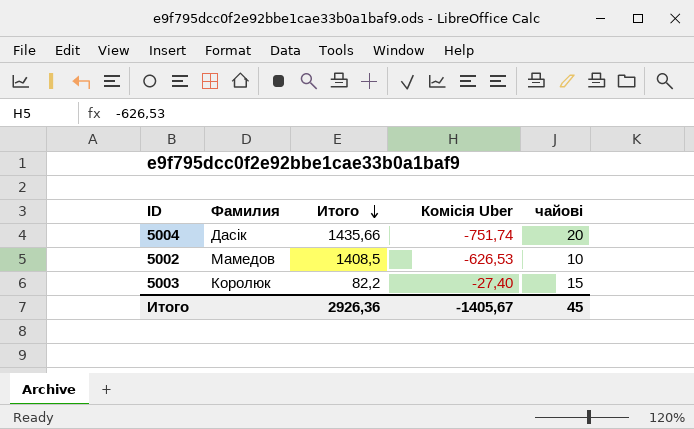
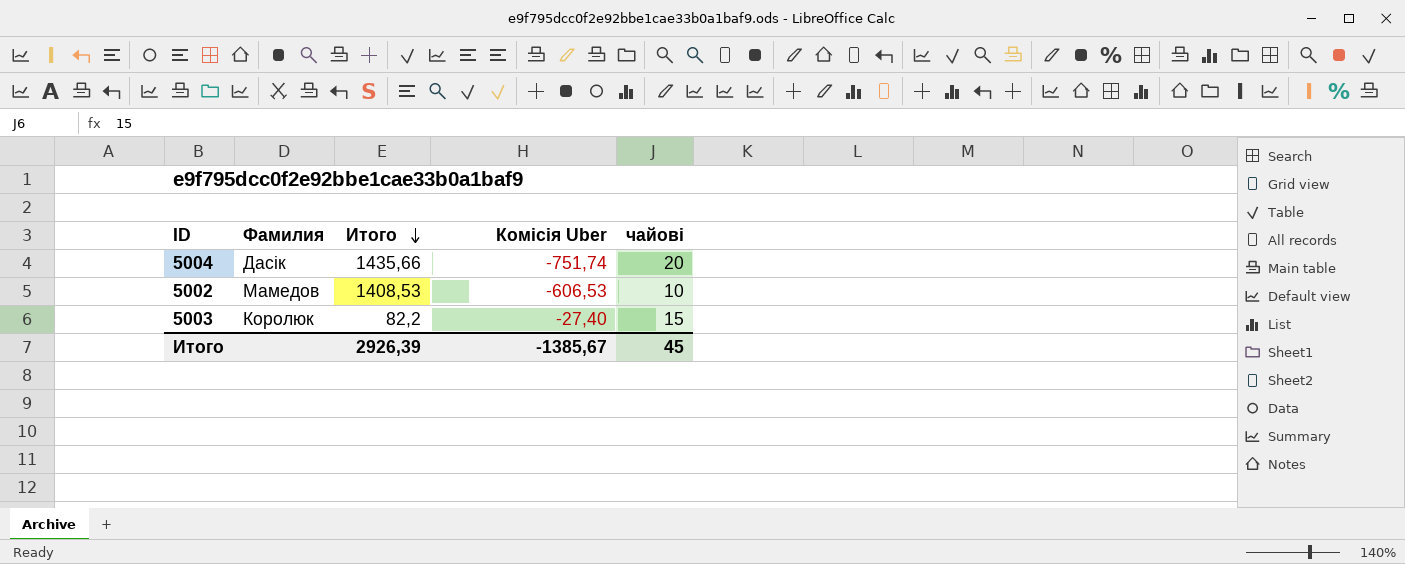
5002 | Итого: 1408,5 -> 1408,53
5002 | Комісія Uber: -626,53 -> -606,53
Итого | Итого: 2926,36 -> 2926,39
Итого | Комісія Uber: -1405,67 -> -1385,67

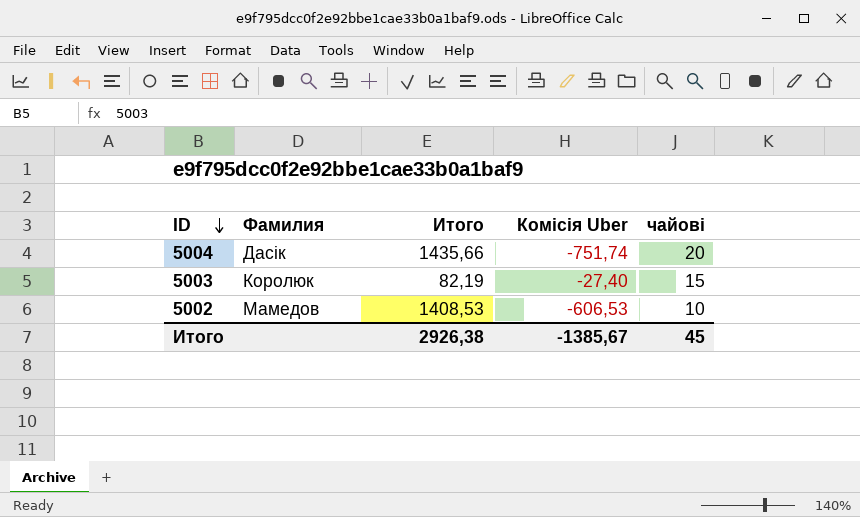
row order: Итого descending -> ID descending
5003 | Итого: 82,2 -> 82,19
Итого | Итого: 2926,39 -> 2926,38

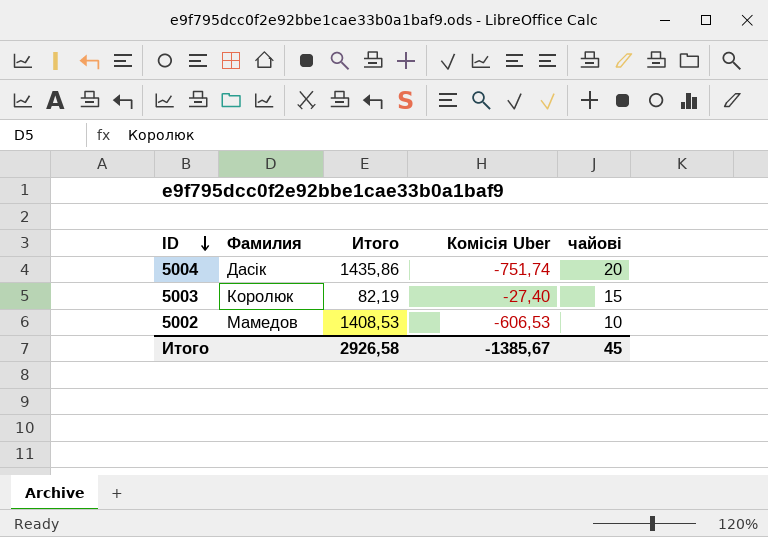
5004 | Итого: 1435,66 -> 1435,86
Итого | Итого: 2926,38 -> 2926,58

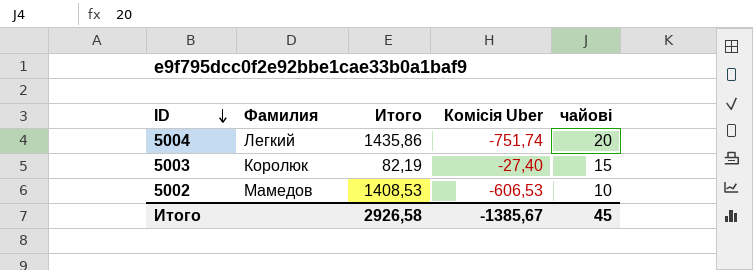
5004 | Фамилия: Дасік -> Легкий

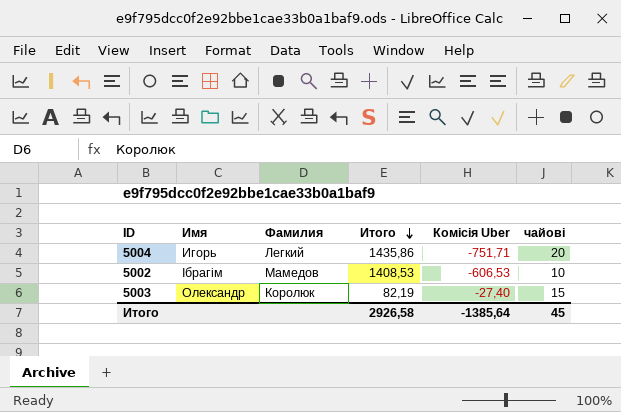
row order: ID descending -> Итого descending
column Имя | position: none -> 2
5004 | Комісія Uber: -751,74 -> -751,71
Итого | Комісія Uber: -1385,67 -> -1385,64

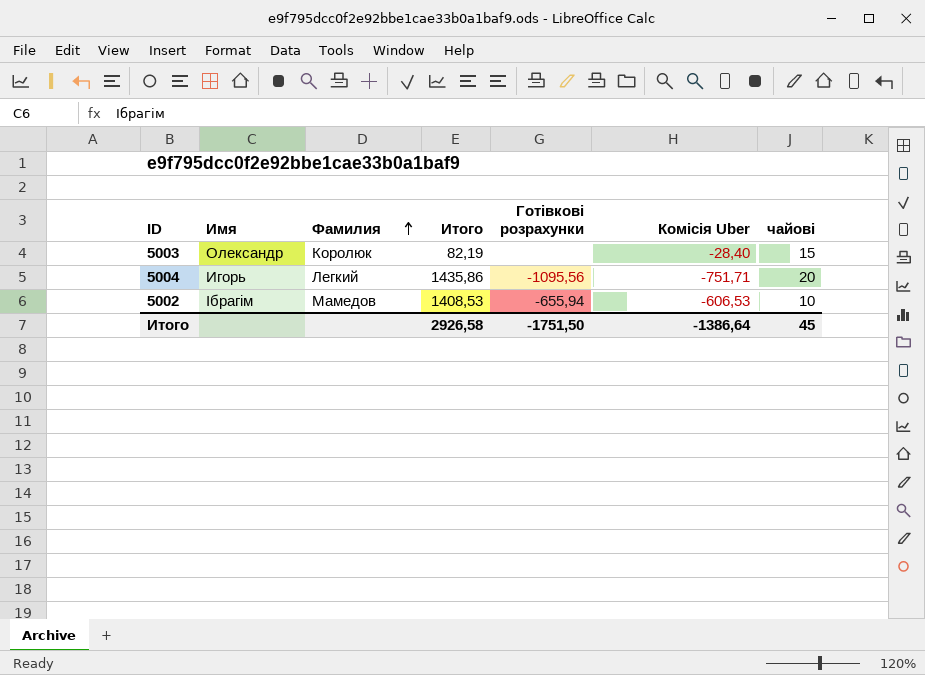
row order: Итого descending -> Фамилия ascending
column Готівкові розрахунки | position: none -> 5
5003 | Комісія Uber: -27,40 -> -28,40
Итого | Комісія Uber: -1385,64 -> -1386,64

